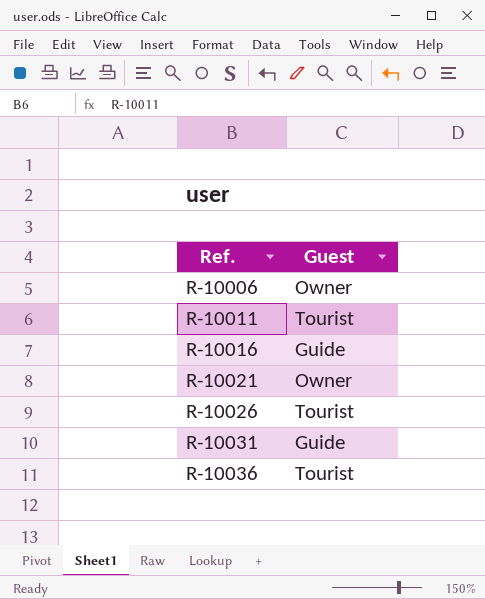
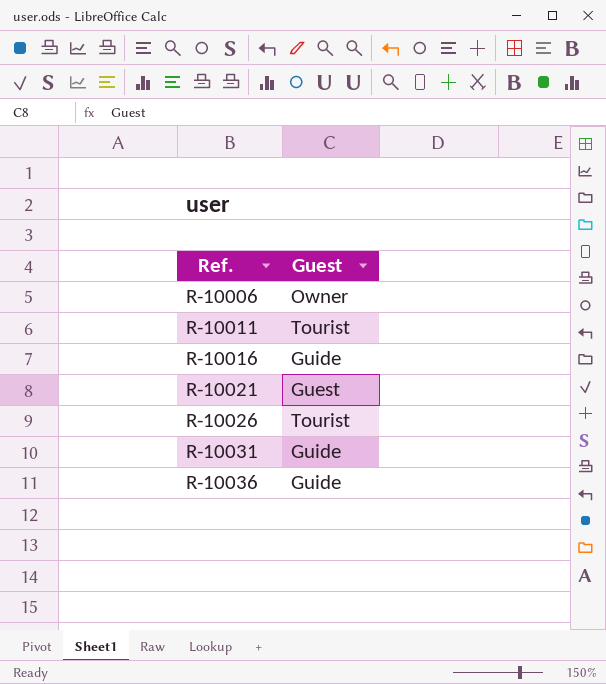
R-10021 | Guest: Owner -> Guest
R-10036 | Guest: Tourist -> Guide

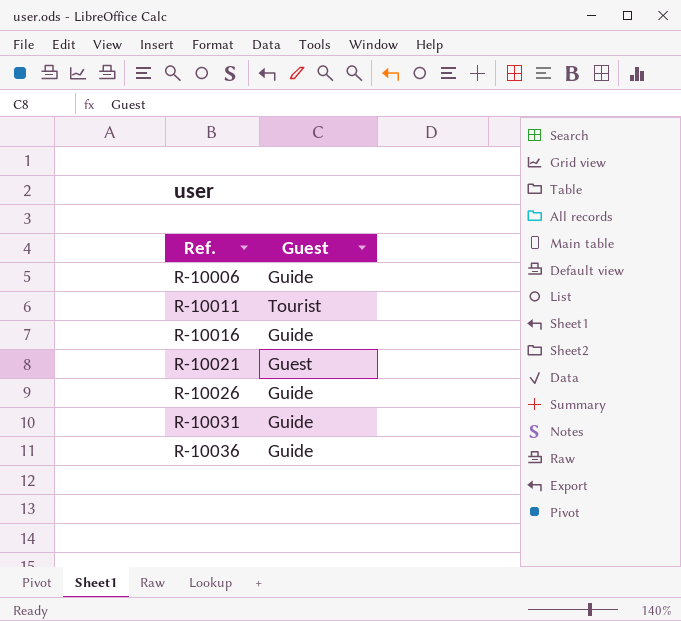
R-10006 | Guest: Owner -> Guide
R-10026 | Guest: Tourist -> Guide

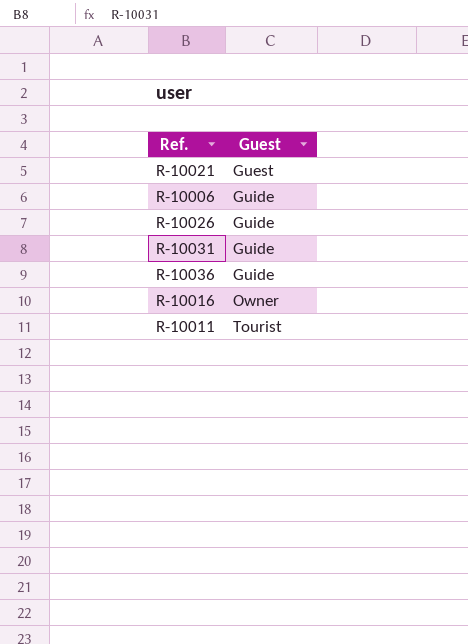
row order: Ref. ascending -> Guest ascending
R-10016 | Guest: Guide -> Owner

